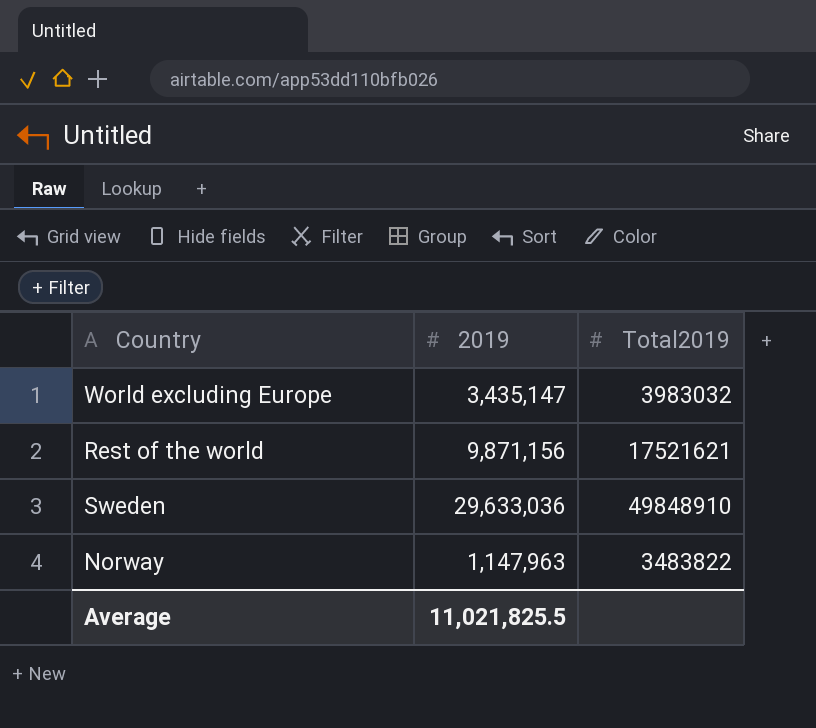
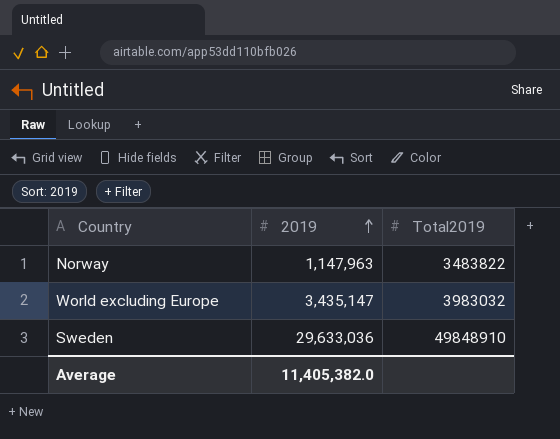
row order: none -> 2019 ascending
row Rest of the world: 9,871,156 | 17521621 -> none
Average | 2019: 11,021,825.5 -> 11,405,382.0

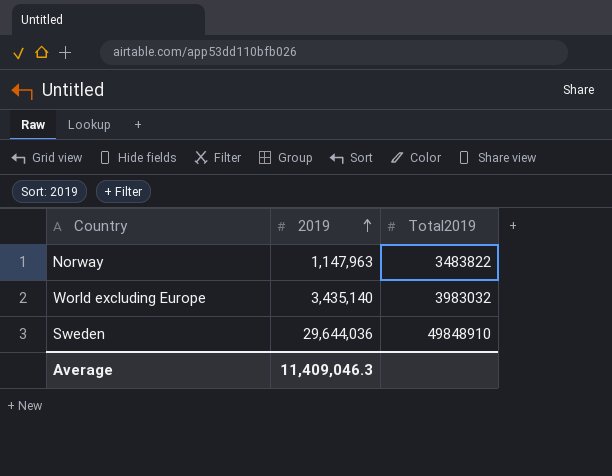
World excluding Europe | 2019: 3,435,147 -> 3,435,140
Sweden | 2019: 29,633,036 -> 29,644,036
Average | 2019: 11,405,382.0 -> 11,409,046.3

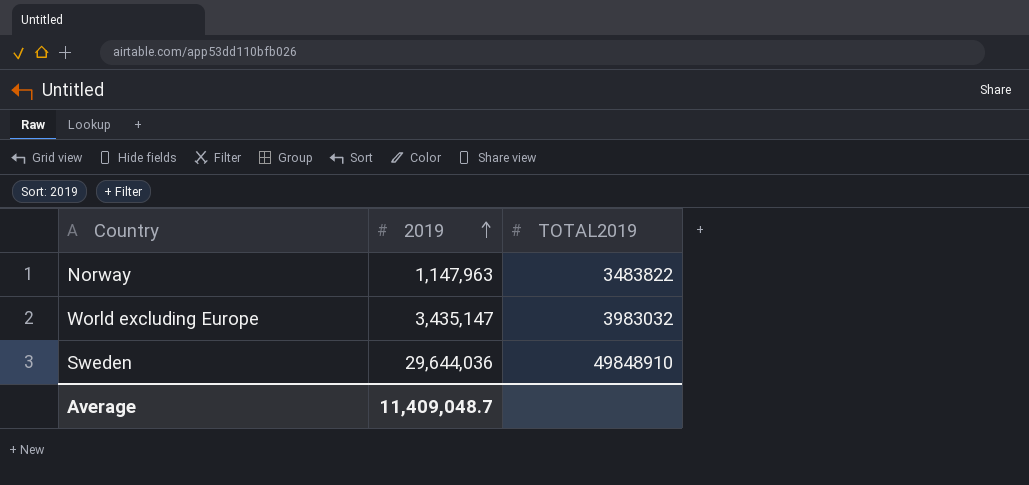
column name: Total2019 -> TOTAL2019
World excluding Europe | 2019: 3,435,140 -> 3,435,147
Average | 2019: 11,409,046.3 -> 11,409,048.7

